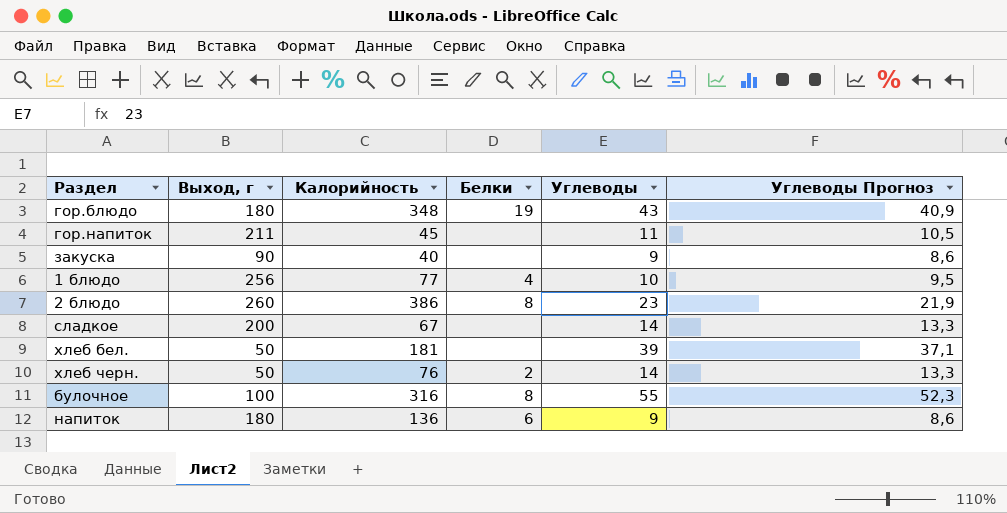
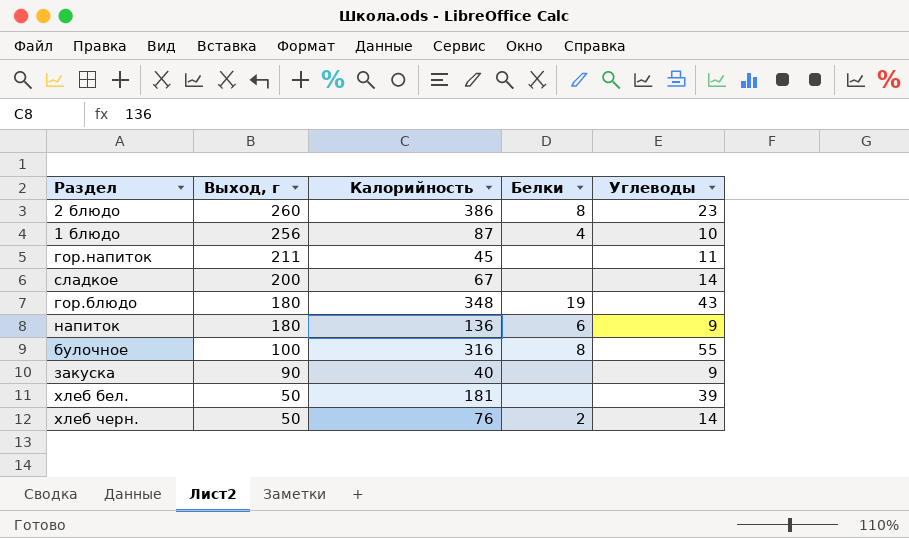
row order: none -> Выход, г descending
column Углеводы Прогноз | formula: [Углеводы] * 0,95 -> none
1 блюдо | Калорийность: 77 -> 87

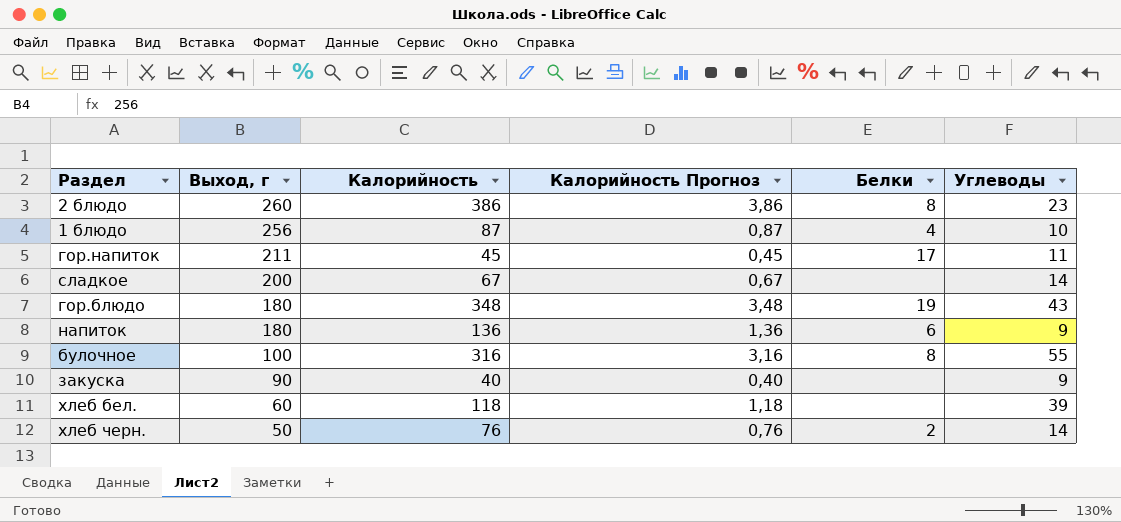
column Калорийность Прогноз | formula: none -> [Калорийность] * 0,01
гор.напиток | Белки: none -> 17
хлеб бел. | Выход, г: 50 -> 60
хлеб бел. | Калорийность: 181 -> 118

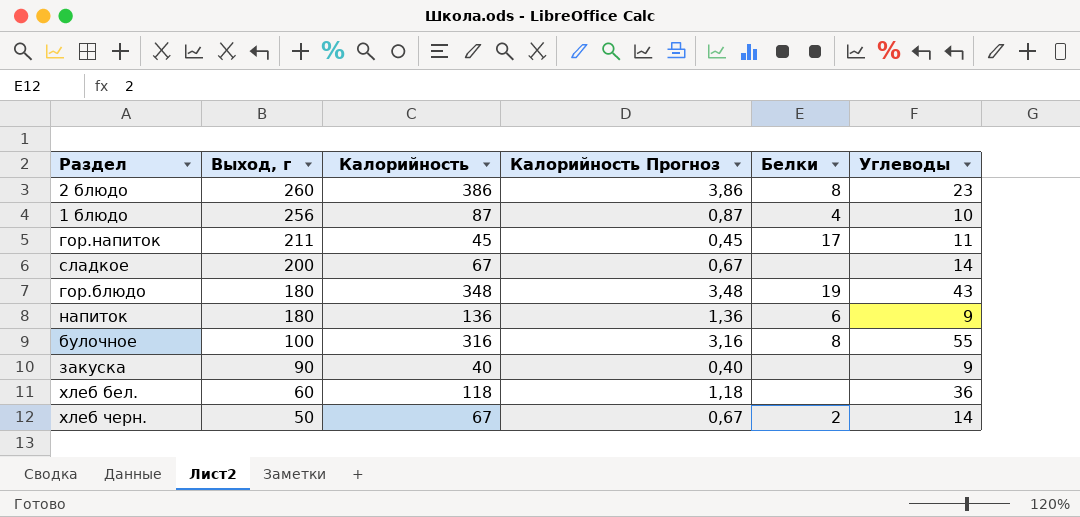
хлеб бел. | Углеводы: 39 -> 36
хлеб черн. | Калорийность: 76 -> 67
хлеб черн. | Калорийность Прогноз: 0,76 -> 0,67

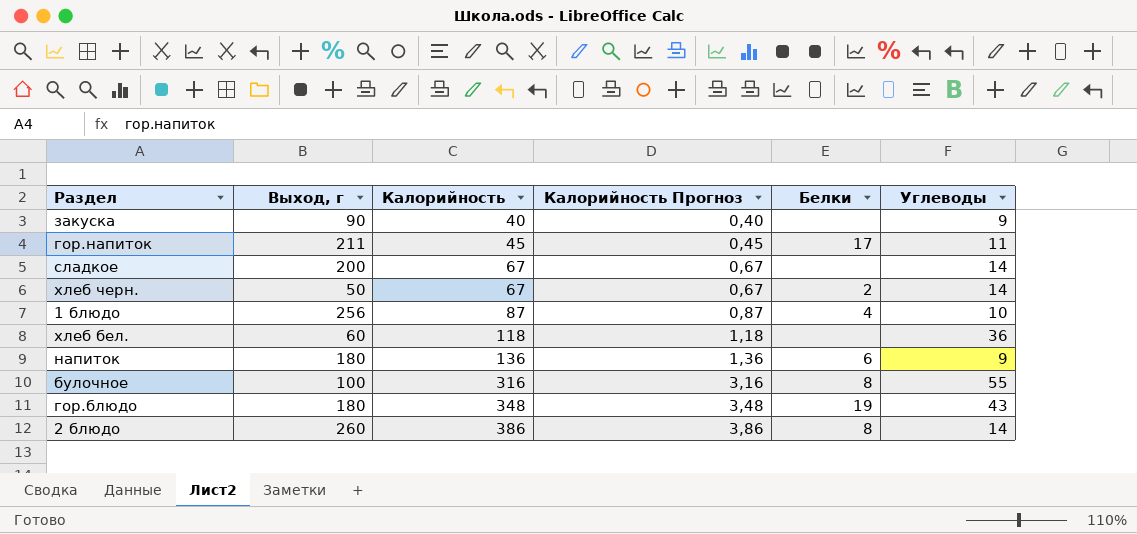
row order: Выход, г descending -> Калорийность ascending
2 блюдо | Углеводы: 23 -> 14

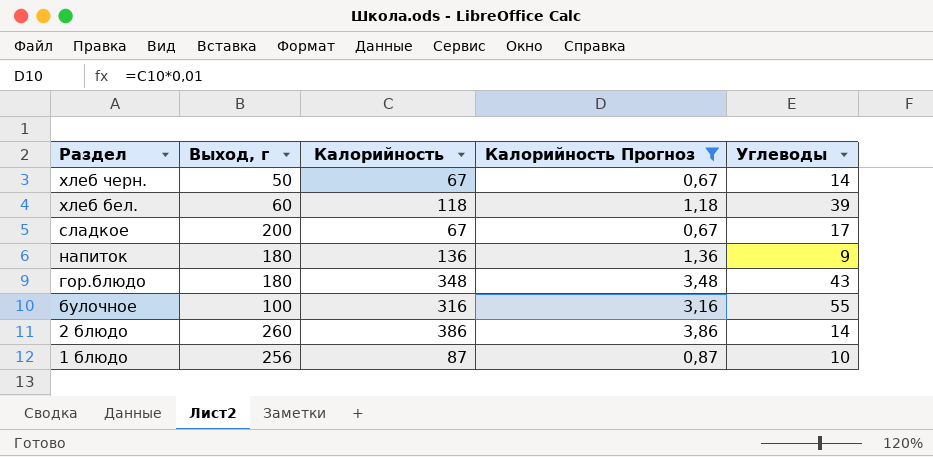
filter: none -> Калорийность Прогноз >= 0,67
row order: Калорийность ascending -> Раздел descending
column Белки | position: 5 -> none
хлеб бел. | Углеводы: 36 -> 39
сладкое | Углеводы: 14 -> 17

